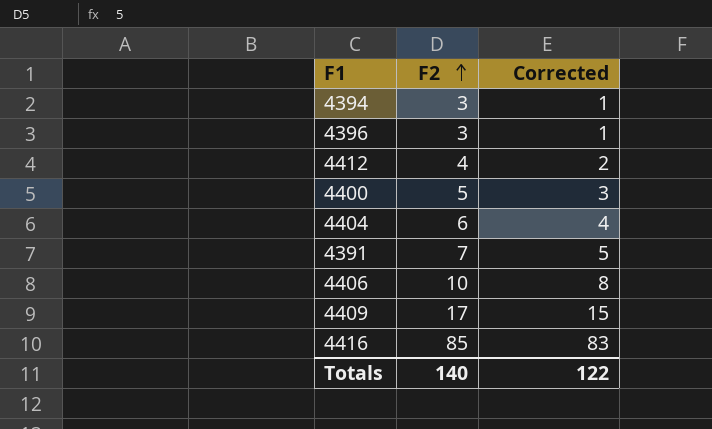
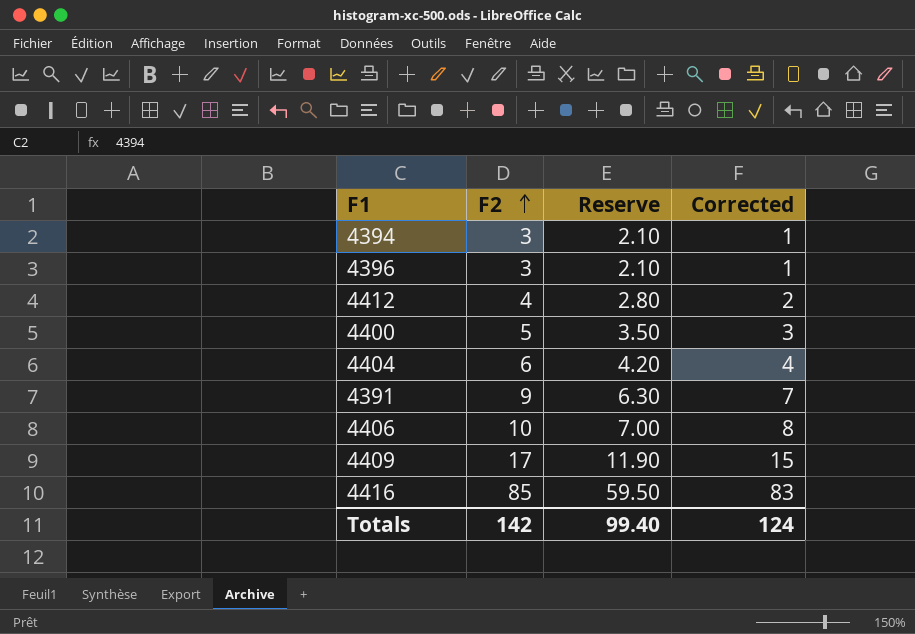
column Reserve | formula: none -> [F2] * 0.7
4391 | F2: 7 -> 9
4391 | Corrected: 5 -> 7
Totals | F2: 140 -> 142
Totals | Corrected: 122 -> 124

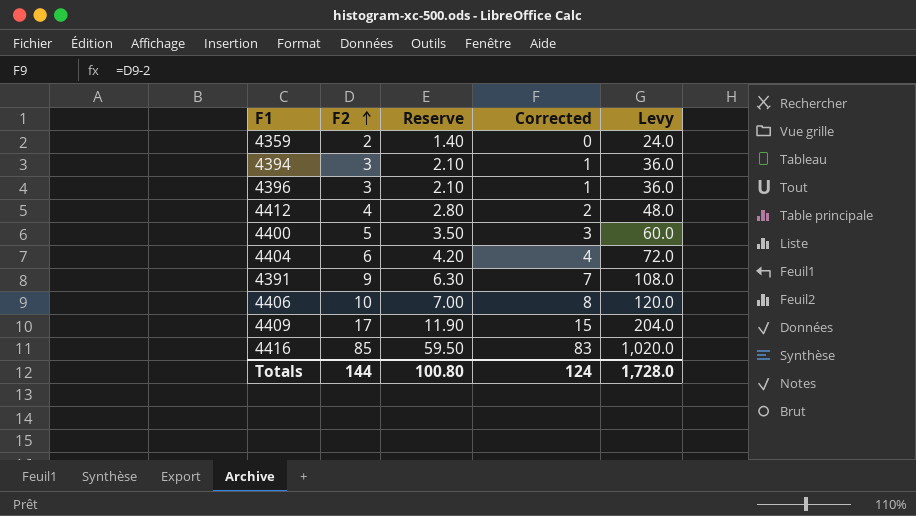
column Levy | formula: none -> [F2] * 12
row 4359: none -> 2 | 1.40 | 0 | 24.0
Totals | F2: 142 -> 144
Totals | Reserve: 99.40 -> 100.80

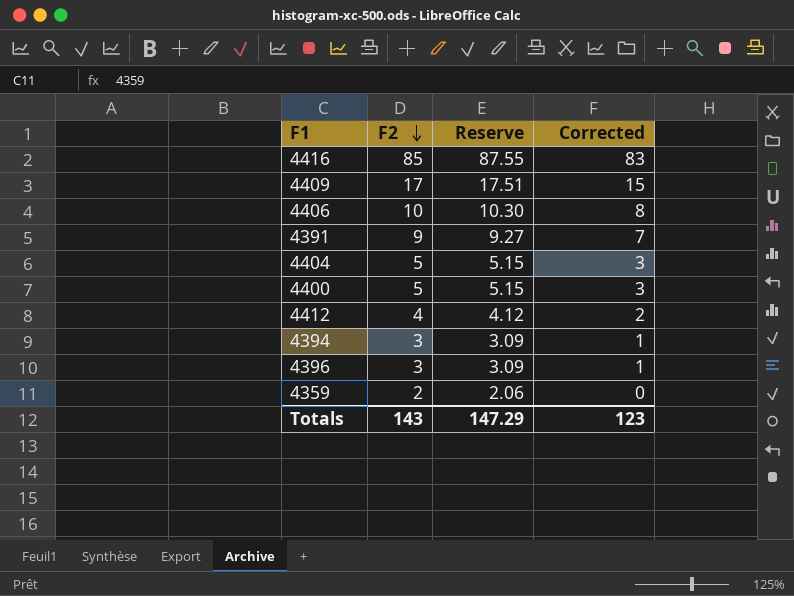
row order: F2 ascending -> F2 descending
column Levy | formula: [F2] * 12 -> none
column Reserve | formula: [F2] * 0.7 -> [F2] * 1.03
4404 | F2: 6 -> 5
4404 | Corrected: 4 -> 3
Totals | F2: 144 -> 143
Totals | Reserve: 100.80 -> 147.29
Totals | Corrected: 124 -> 123

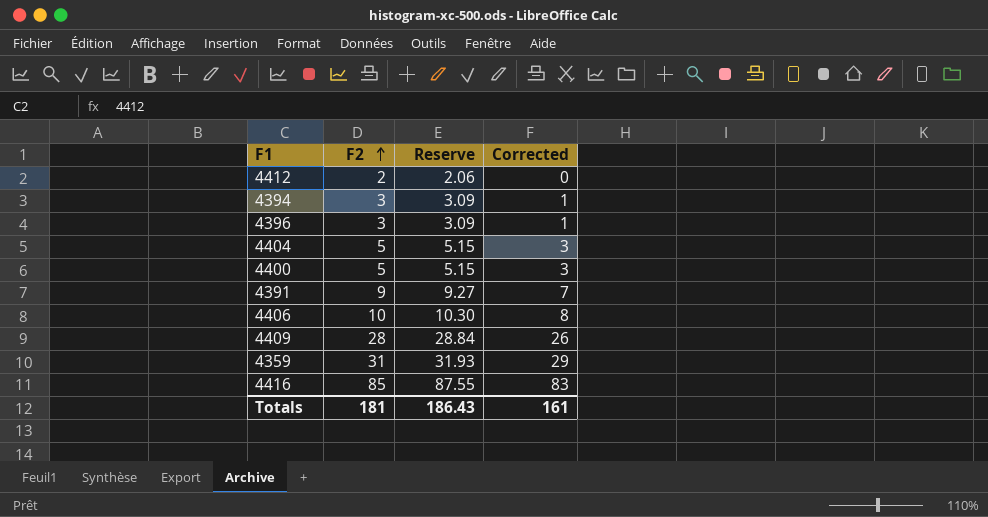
row order: F2 descending -> F2 ascending
4412 | F2: 4 -> 2
4412 | Reserve: 4.12 -> 2.06
4412 | Corrected: 2 -> 0
4409 | F2: 17 -> 28
4409 | Reserve: 17.51 -> 28.84
4409 | Corrected: 15 -> 26
4359 | F2: 2 -> 31
4359 | Reserve: 2.06 -> 31.93
4359 | Corrected: 0 -> 29
Totals | F2: 143 -> 181
Totals | Reserve: 147.29 -> 186.43
Totals | Corrected: 123 -> 161

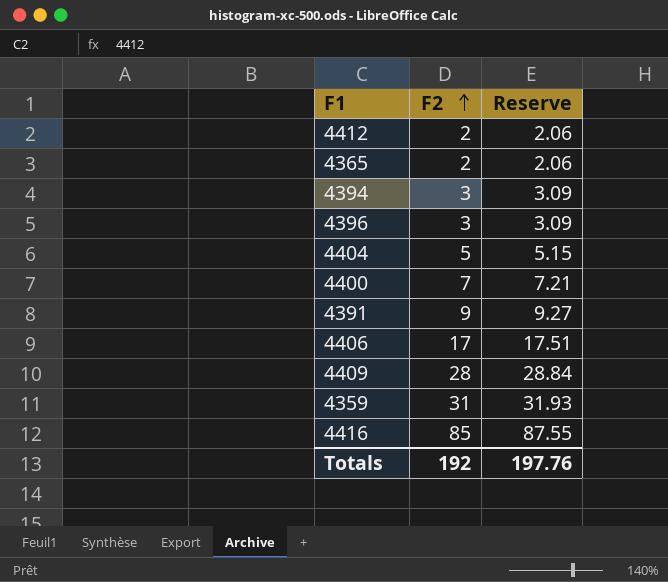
column Corrected | formula: [F2] - 2 -> none
row 4365: none -> 2 | 2.06
4400 | F2: 5 -> 7
4400 | Reserve: 5.15 -> 7.21
4406 | F2: 10 -> 17
4406 | Reserve: 10.30 -> 17.51
Totals | F2: 181 -> 192
Totals | Reserve: 186.43 -> 197.76

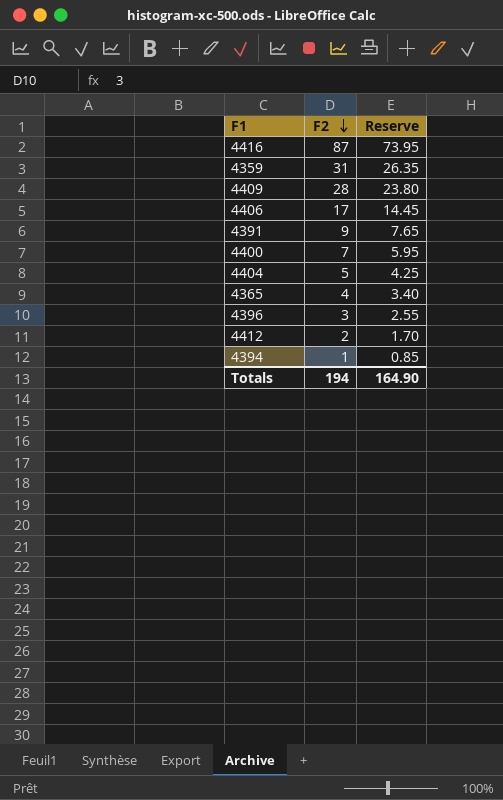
row order: F2 ascending -> F2 descending
column Reserve | formula: [F2] * 1.03 -> [F2] * 0.85
4416 | F2: 85 -> 87
4365 | F2: 2 -> 4
4394 | F2: 3 -> 1
Totals | F2: 192 -> 194
Totals | Reserve: 197.76 -> 164.90

